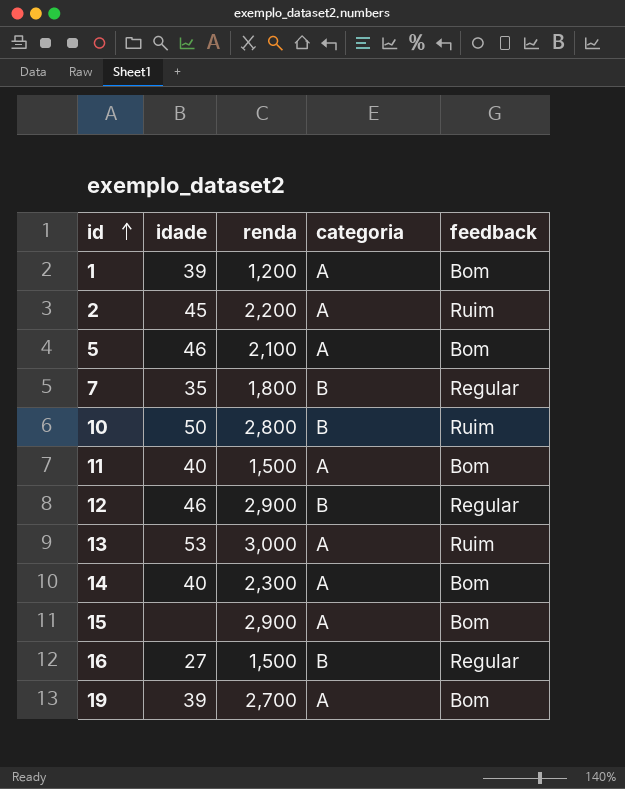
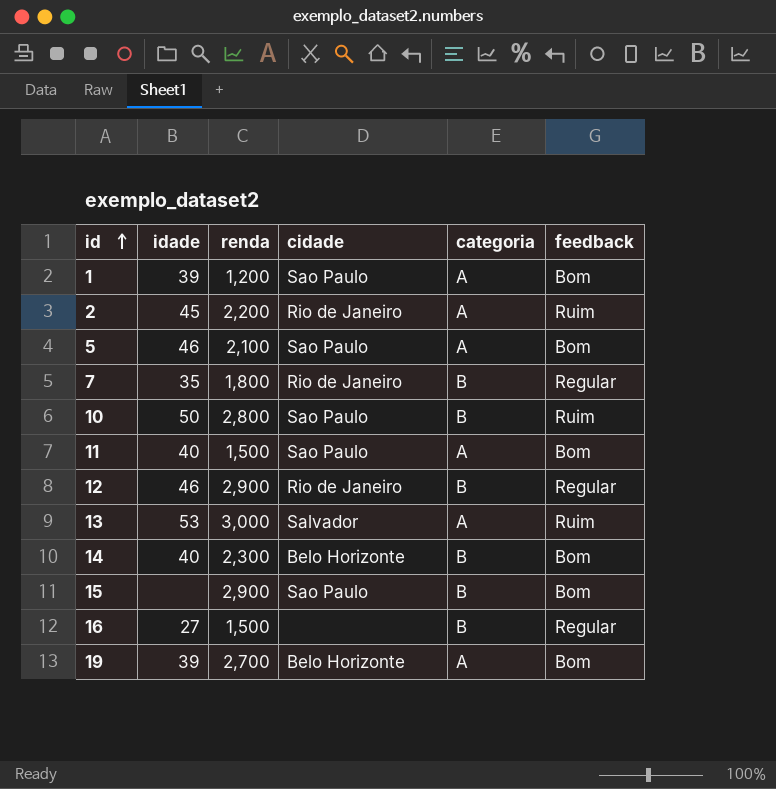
column cidade | position: none -> 4
14 | categoria: A -> B
15 | categoria: A -> B

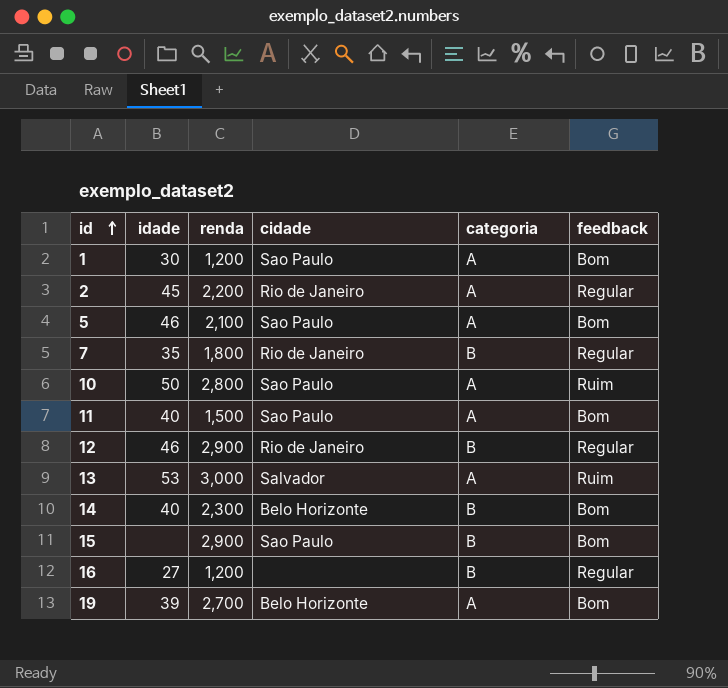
1 | idade: 39 -> 30
2 | feedback: Ruim -> Regular
10 | categoria: B -> A
16 | renda: 1,500 -> 1,200

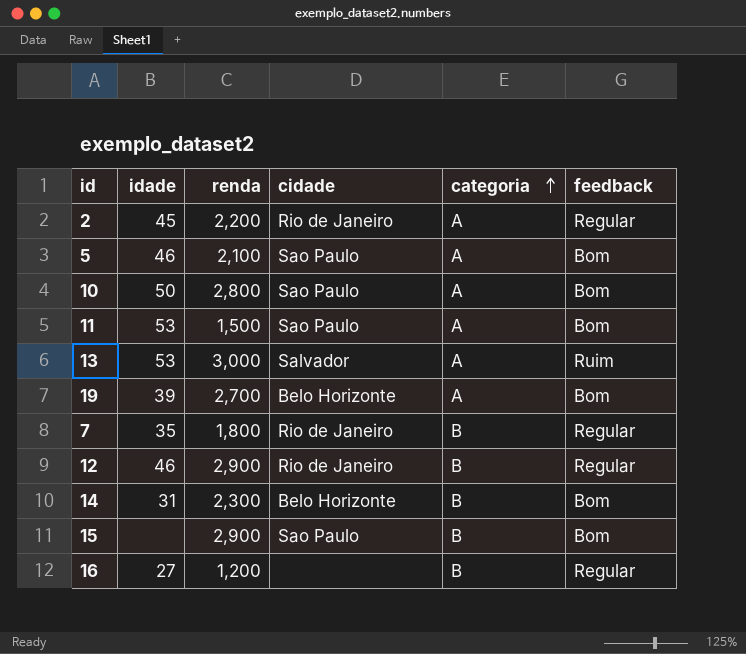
row order: id ascending -> categoria ascending
row 1: 30 | 1,200 | Sao Paulo | A | Bom -> none
10 | feedback: Ruim -> Bom
11 | idade: 40 -> 53
14 | idade: 40 -> 31

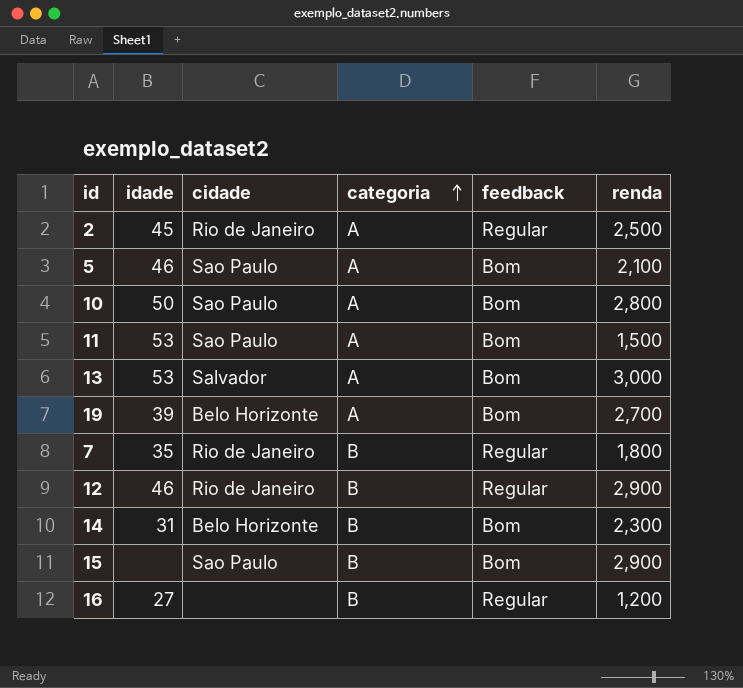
column renda | position: 3 -> 6
2 | renda: 2,200 -> 2,500
13 | feedback: Ruim -> Bom

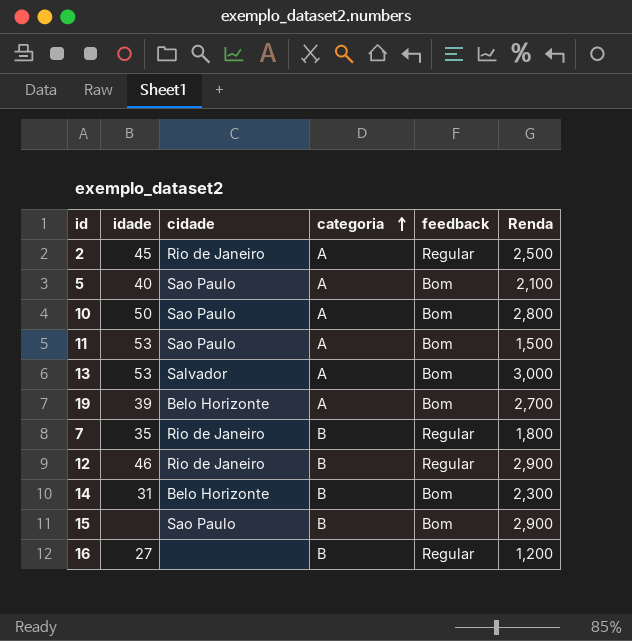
column name: renda -> Renda
5 | idade: 46 -> 40

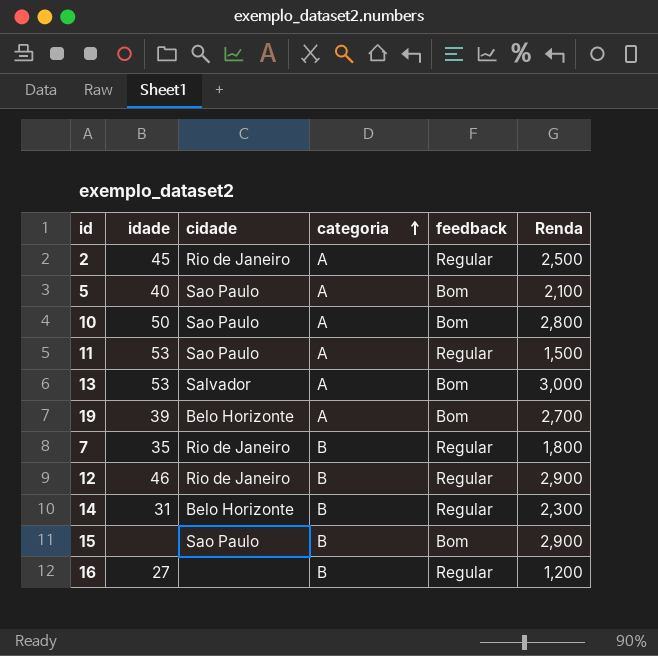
11 | feedback: Bom -> Regular
14 | feedback: Bom -> Regular

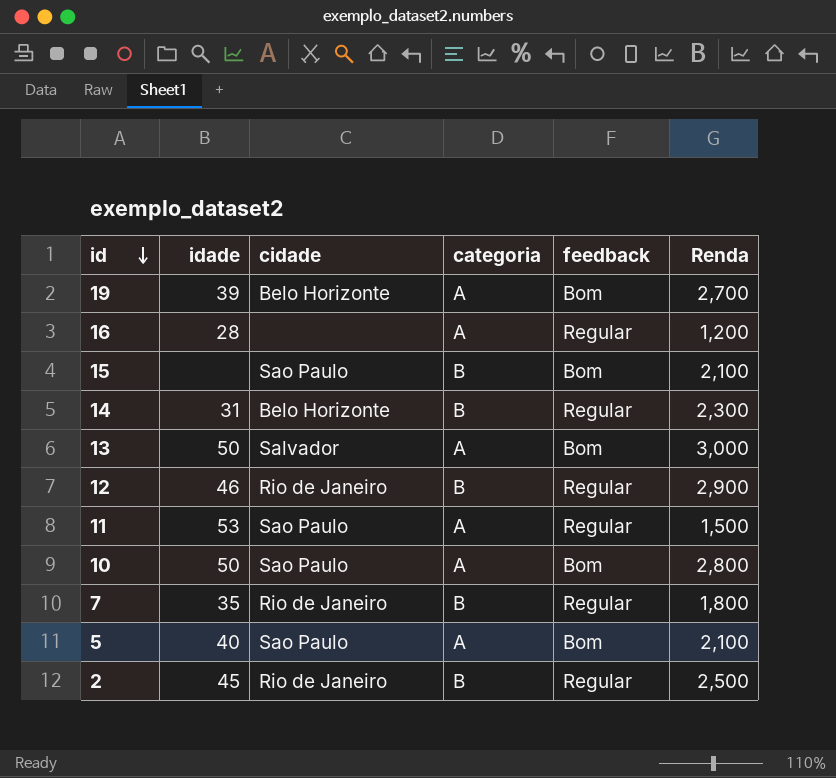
row order: categoria ascending -> id descending
16 | idade: 27 -> 28
16 | categoria: B -> A
15 | Renda: 2,900 -> 2,100
13 | idade: 53 -> 50
2 | categoria: A -> B

